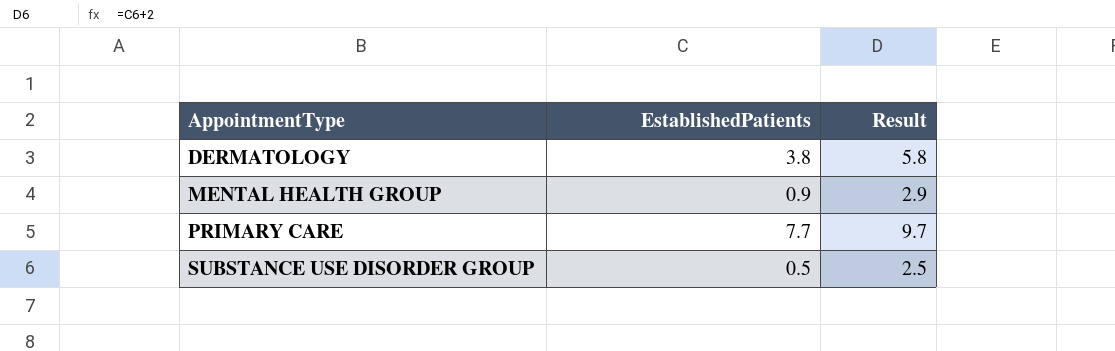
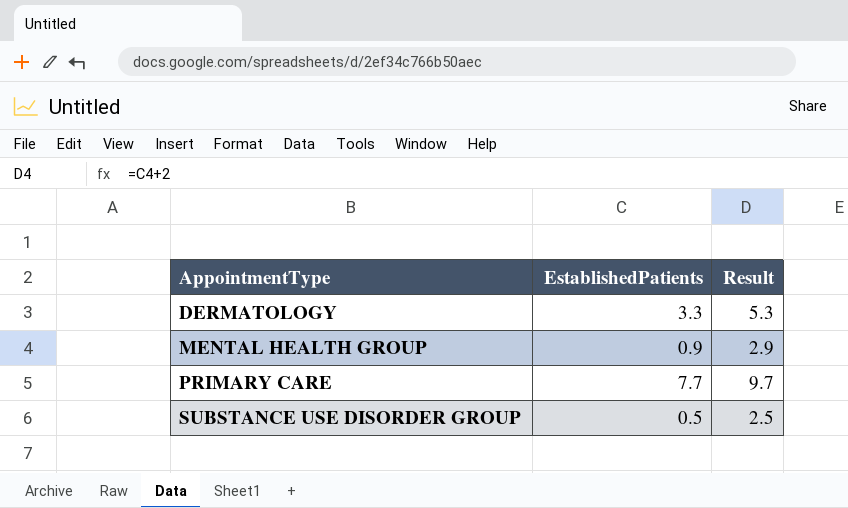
DERMATOLOGY | EstablishedPatients: 3.8 -> 3.3
DERMATOLOGY | Result: 5.8 -> 5.3

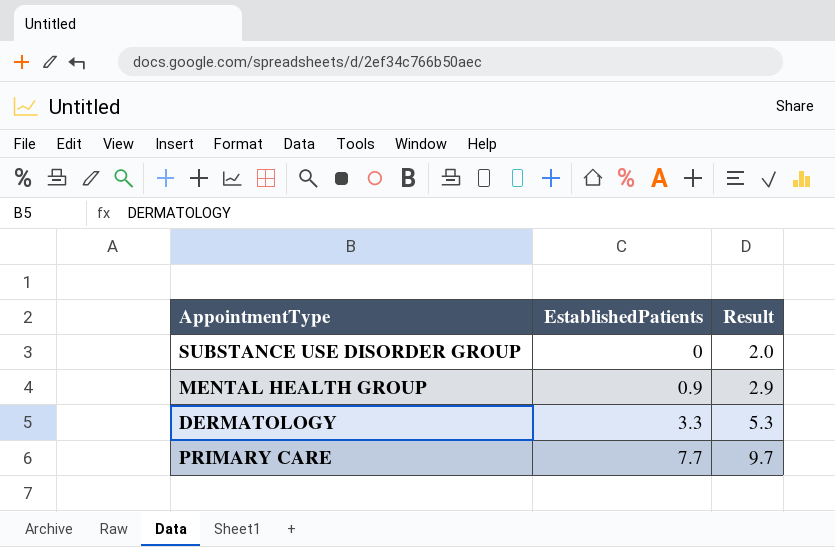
row order: AppointmentType ascending -> EstablishedPatients ascending
SUBSTANCE USE DISORDER GROUP | EstablishedPatients: 0.5 -> 0
SUBSTANCE USE DISORDER GROUP | Result: 2.5 -> 2.0

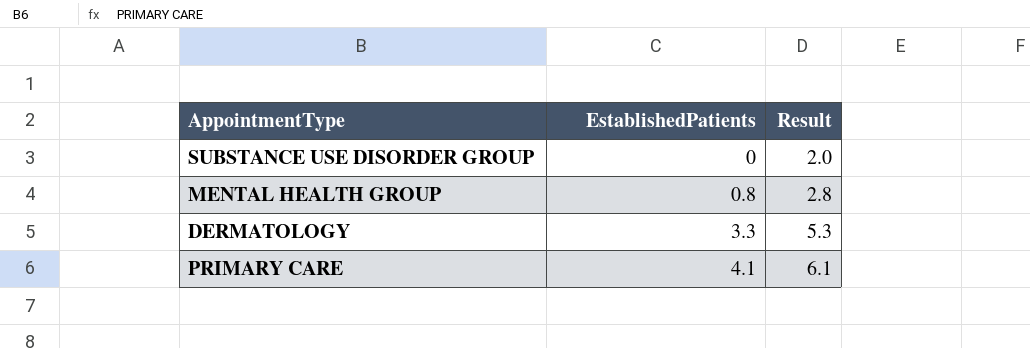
MENTAL HEALTH GROUP | EstablishedPatients: 0.9 -> 0.8
MENTAL HEALTH GROUP | Result: 2.9 -> 2.8
PRIMARY CARE | EstablishedPatients: 7.7 -> 4.1
PRIMARY CARE | Result: 9.7 -> 6.1

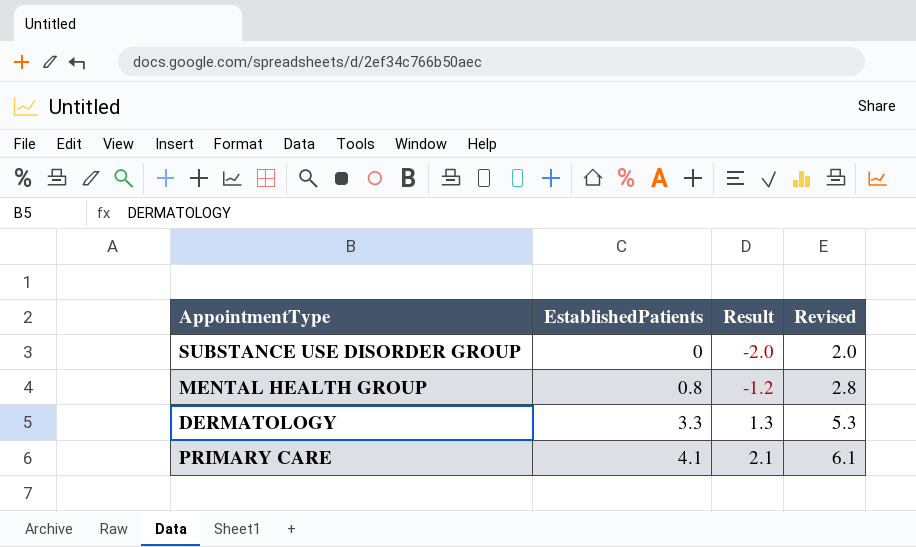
column Result | formula: [EstablishedPatients] + 2 -> [EstablishedPatients] - 2
column Revised | formula: none -> [EstablishedPatients] + 2

